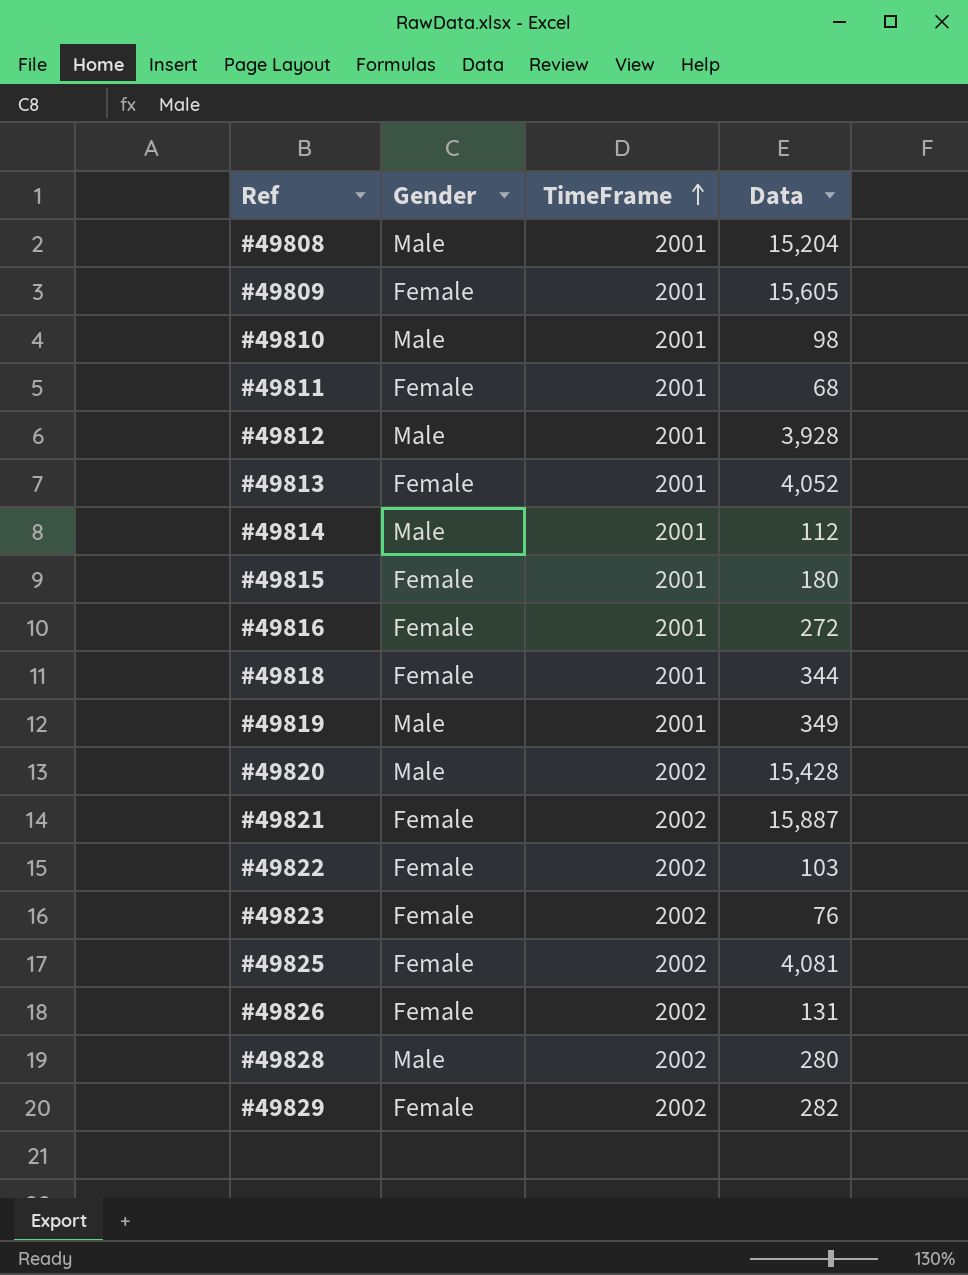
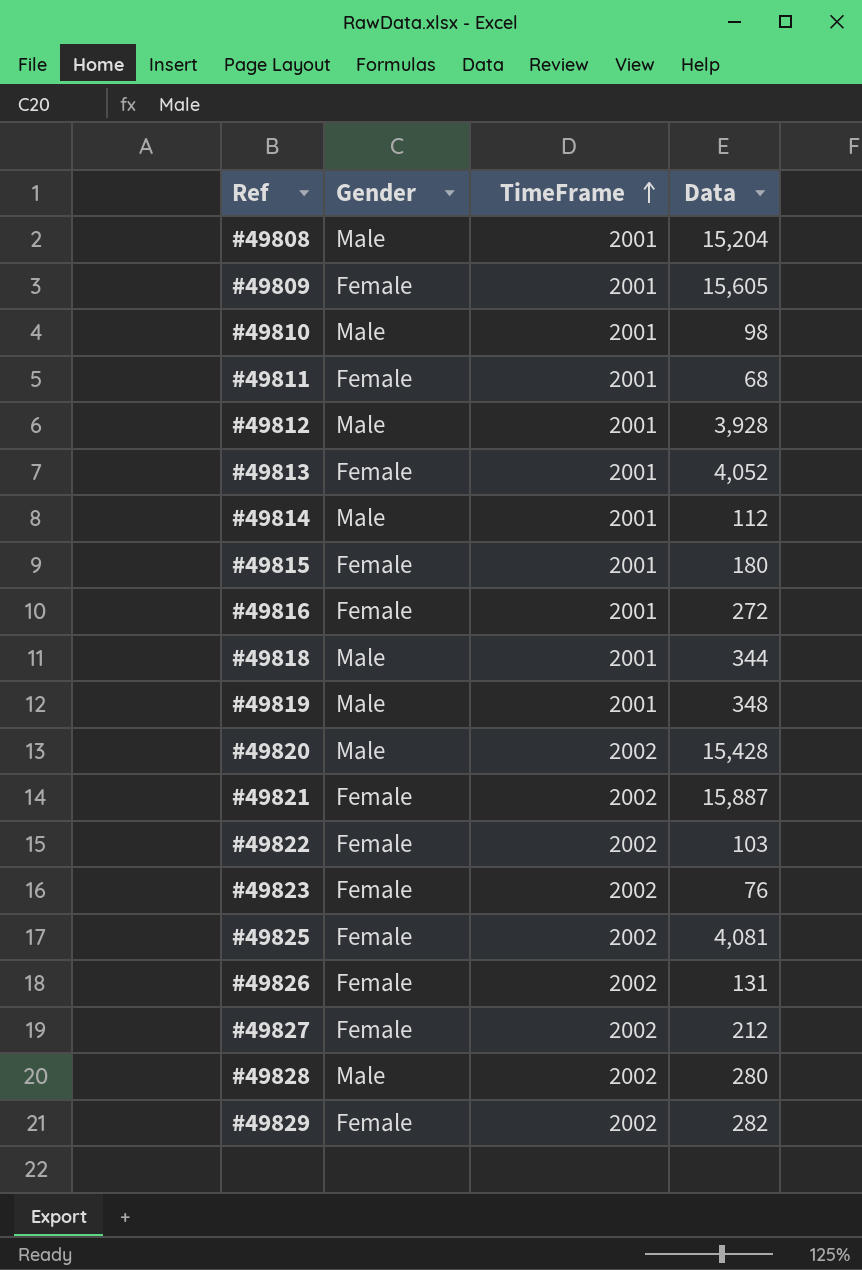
#49818 | Gender: Female -> Male
#49819 | Data: 349 -> 348
row #49827: none -> Female | 2002 | 212

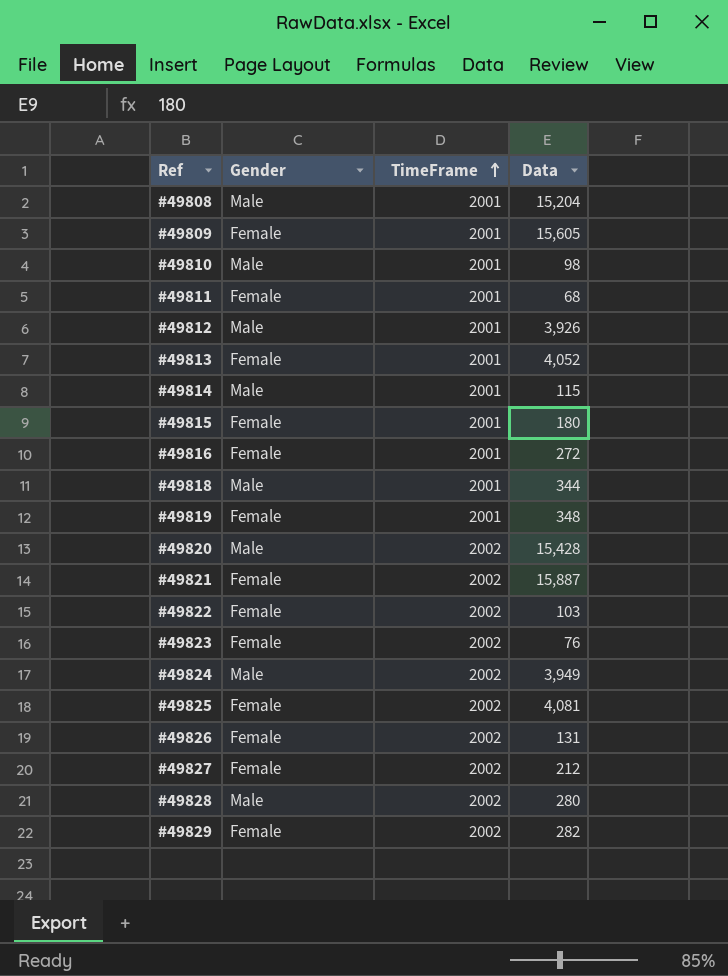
#49812 | Data: 3,928 -> 3,926
#49814 | Data: 112 -> 115
#49819 | Gender: Male -> Female
row #49824: none -> Male | 2002 | 3,949

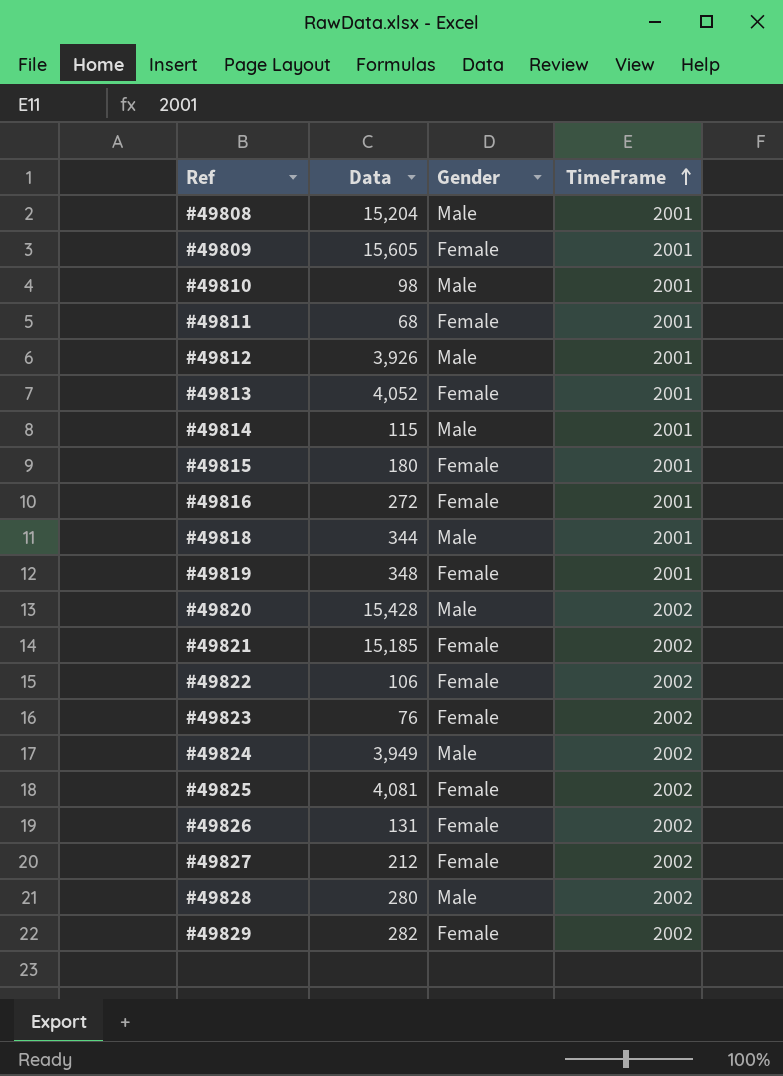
column Data | position: 4 -> 2
#49821 | Data: 15,887 -> 15,185
#49822 | Data: 103 -> 106

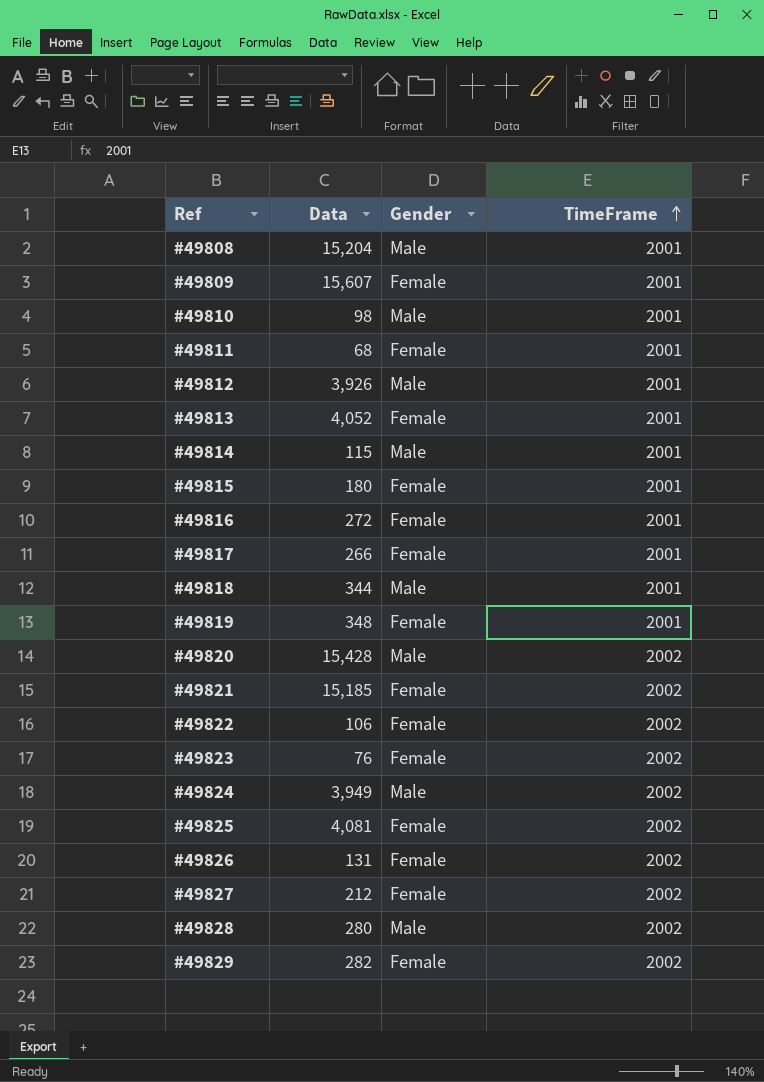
#49809 | Data: 15,605 -> 15,607
row #49817: none -> 266 | Female | 2001

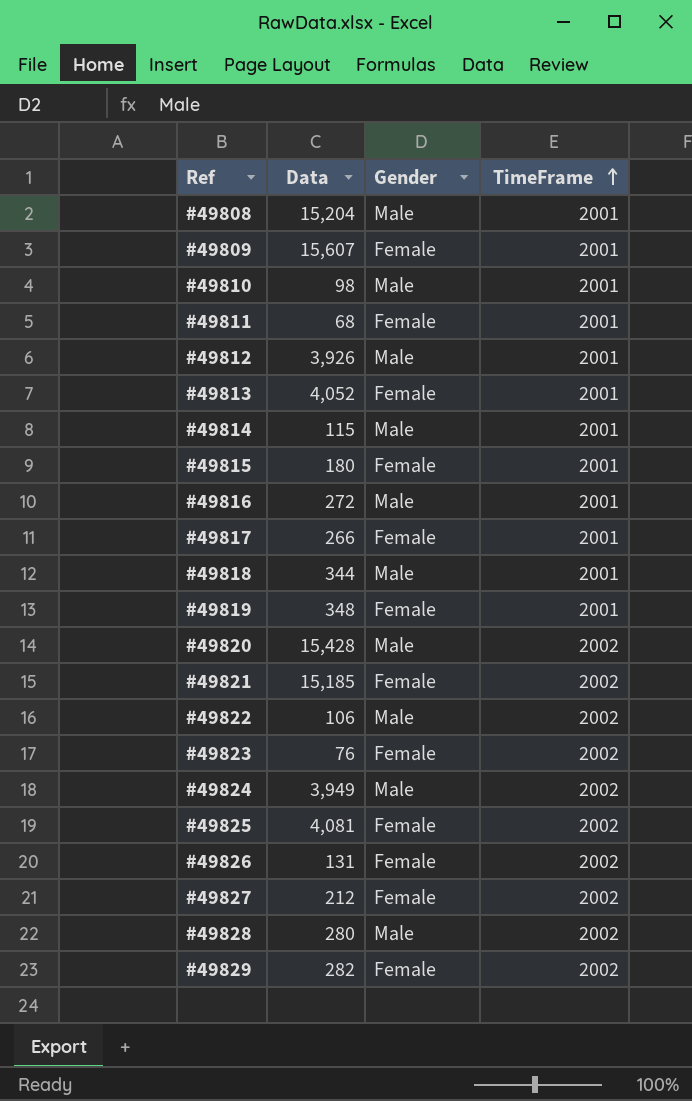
#49816 | Gender: Female -> Male
#49822 | Gender: Female -> Male

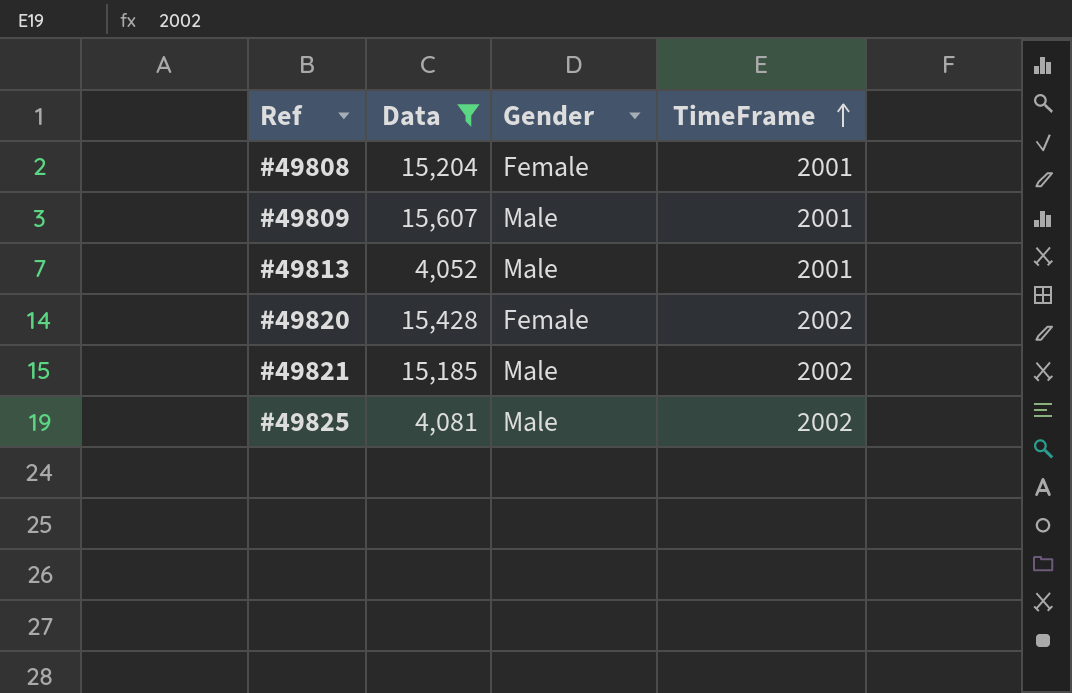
filter: none -> Data >= 4,052
#49808 | Gender: Male -> Female
#49809 | Gender: Female -> Male
#49813 | Gender: Female -> Male
#49820 | Gender: Male -> Female
#49821 | Gender: Female -> Male
#49825 | Gender: Female -> Male

